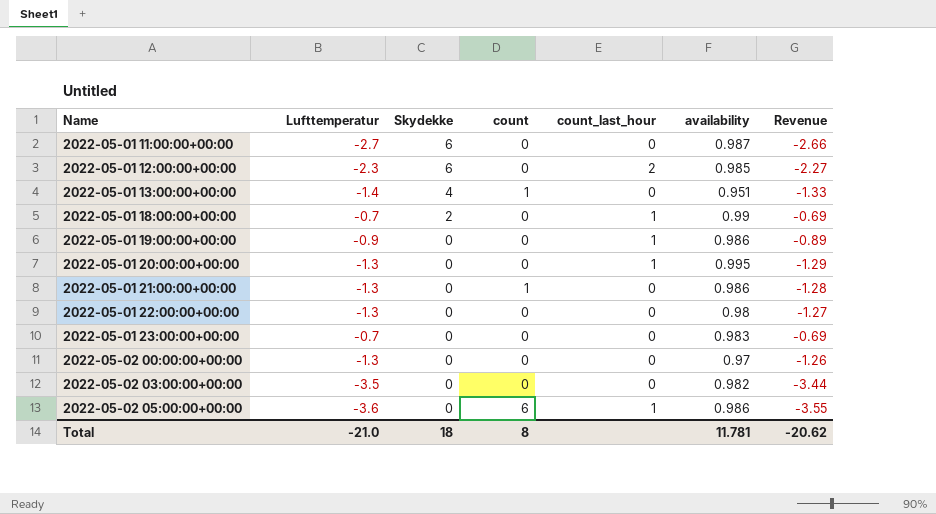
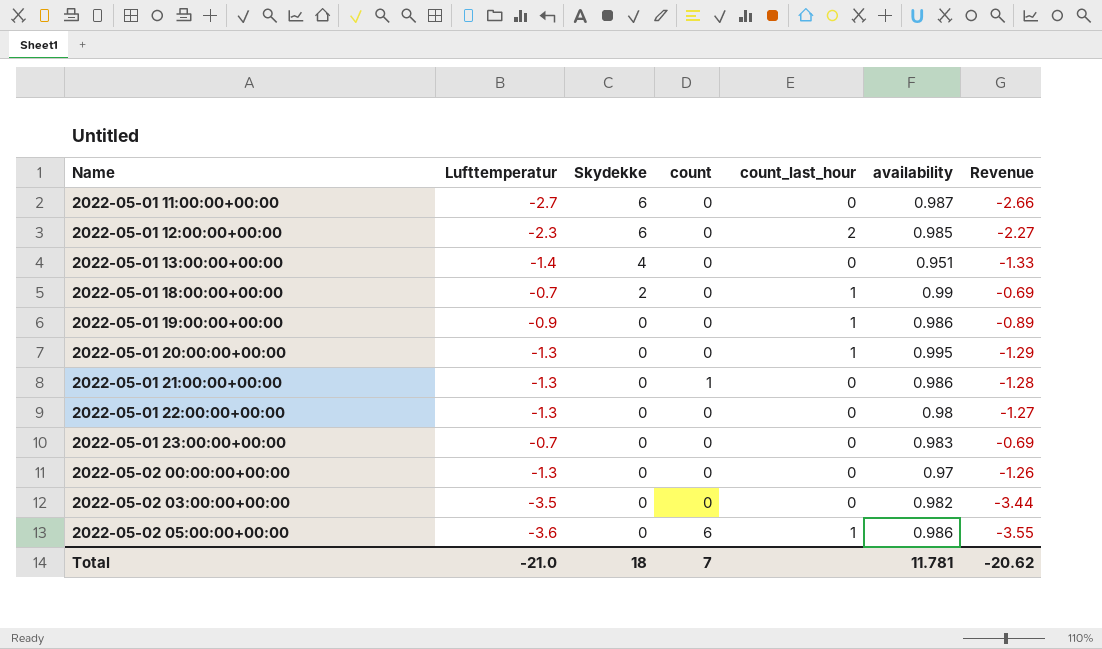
2022-05-01 13:00:00+00:00 | count: 1 -> 0
Total | count: 8 -> 7

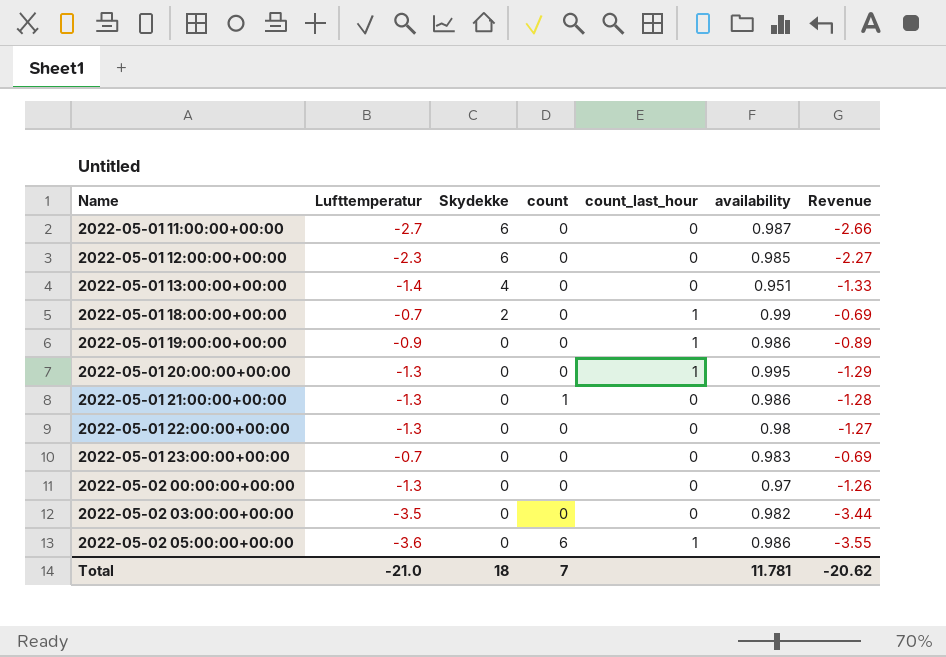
2022-05-01 12:00:00+00:00 | count_last_hour: 2 -> 0

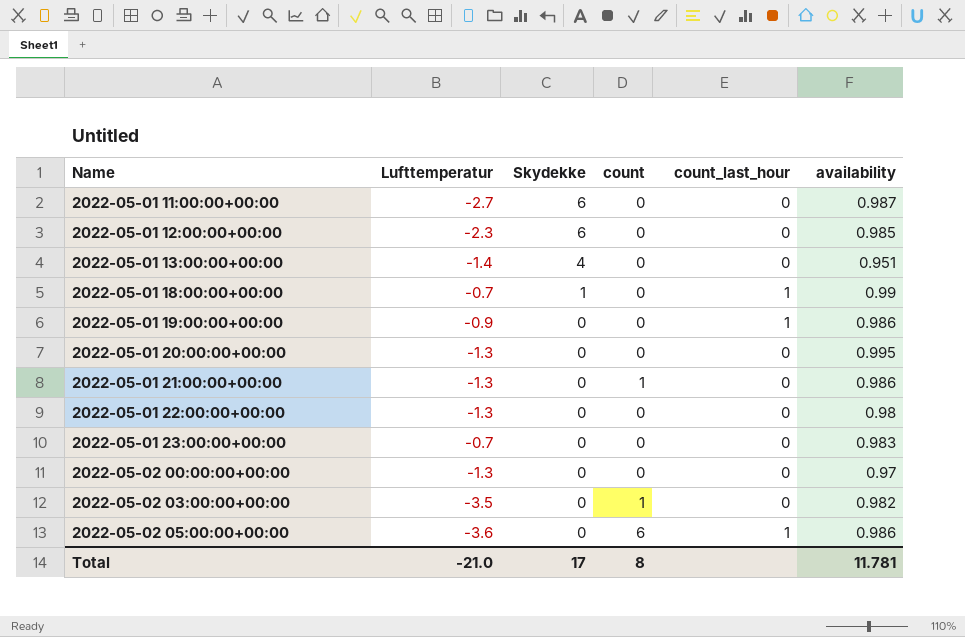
column Revenue | formula: [Lufttemperatur] * [availability] -> none
2022-05-01 18:00:00+00:00 | Skydekke: 2 -> 1
2022-05-01 20:00:00+00:00 | count_last_hour: 1 -> 0
2022-05-02 03:00:00+00:00 | count: 0 -> 1
Total | Skydekke: 18 -> 17
Total | count: 7 -> 8

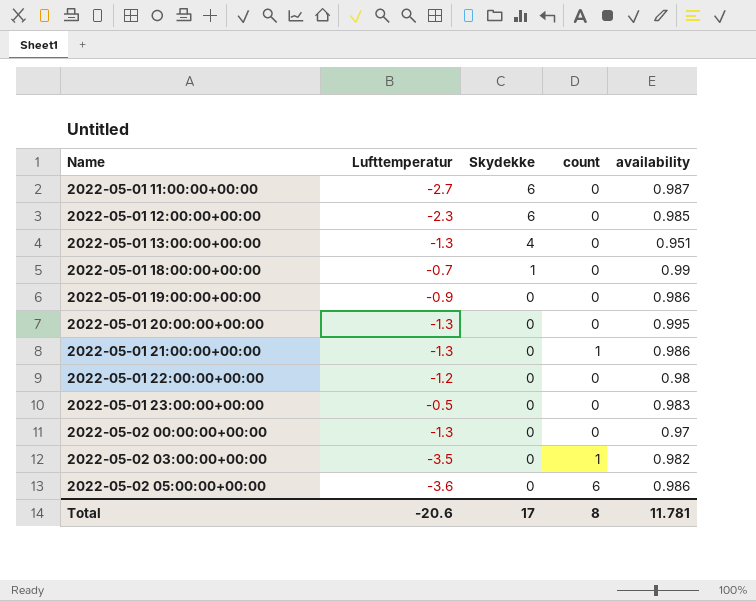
column count_last_hour | position: 5 -> none
2022-05-01 13:00:00+00:00 | Lufttemperatur: -1.4 -> -1.3
2022-05-01 22:00:00+00:00 | Lufttemperatur: -1.3 -> -1.2
2022-05-01 23:00:00+00:00 | Lufttemperatur: -0.7 -> -0.5
Total | Lufttemperatur: -21.0 -> -20.6

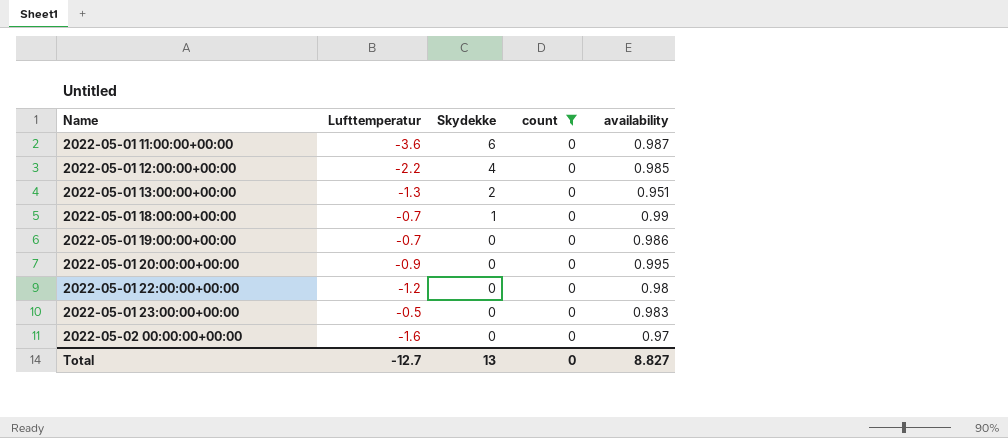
filter: none -> count = 0
2022-05-01 11:00:00+00:00 | Lufttemperatur: -2.7 -> -3.6
2022-05-01 12:00:00+00:00 | Lufttemperatur: -2.3 -> -2.2
2022-05-01 12:00:00+00:00 | Skydekke: 6 -> 4
2022-05-01 13:00:00+00:00 | Skydekke: 4 -> 2
2022-05-01 19:00:00+00:00 | Lufttemperatur: -0.9 -> -0.7
2022-05-01 20:00:00+00:00 | Lufttemperatur: -1.3 -> -0.9
2022-05-02 00:00:00+00:00 | Lufttemperatur: -1.3 -> -1.6
Total | Lufttemperatur: -20.6 -> -12.7
Total | Skydekke: 17 -> 13
Total | count: 8 -> 0
Total | availability: 11.781 -> 8.827

